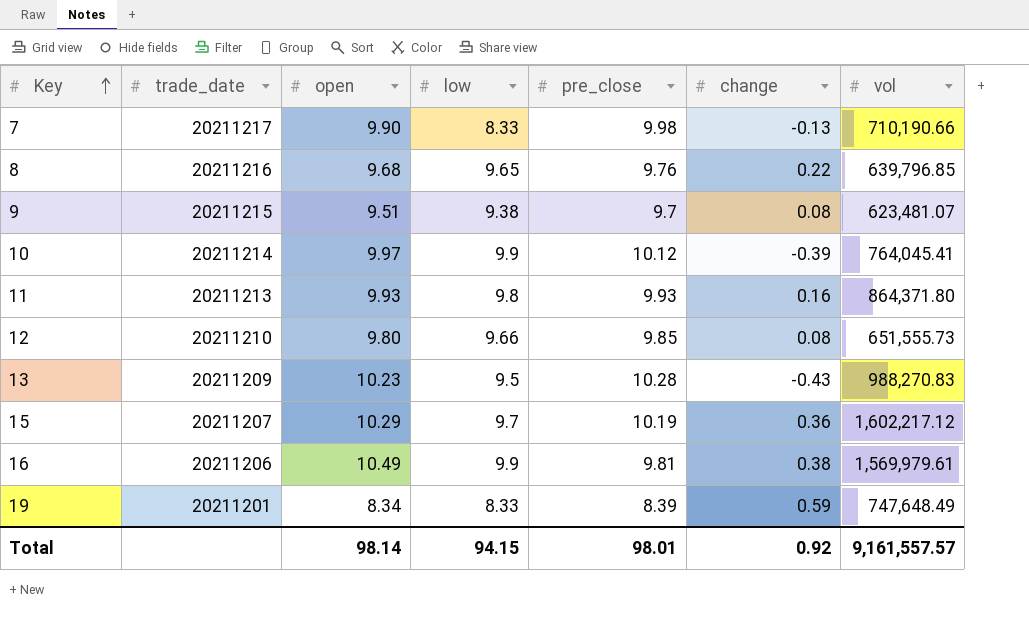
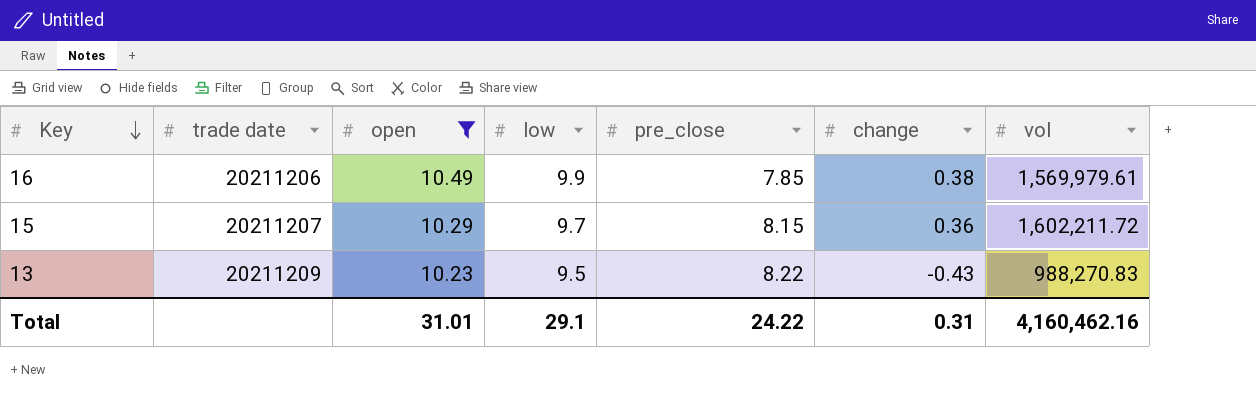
filter: none -> open >= 10.23
row order: Key ascending -> Key descending
column name: trade_date -> trade date
16 | pre_close: 9.81 -> 7.85
15 | pre_close: 10.19 -> 8.15
15 | vol: 1,602,217.12 -> 1,602,211.72
13 | pre_close: 10.28 -> 8.22
Total | open: 98.14 -> 31.01
Total | low: 94.15 -> 29.1
Total | pre_close: 98.01 -> 24.22
Total | change: 0.92 -> 0.31
Total | vol: 9,161,557.57 -> 4,160,462.16

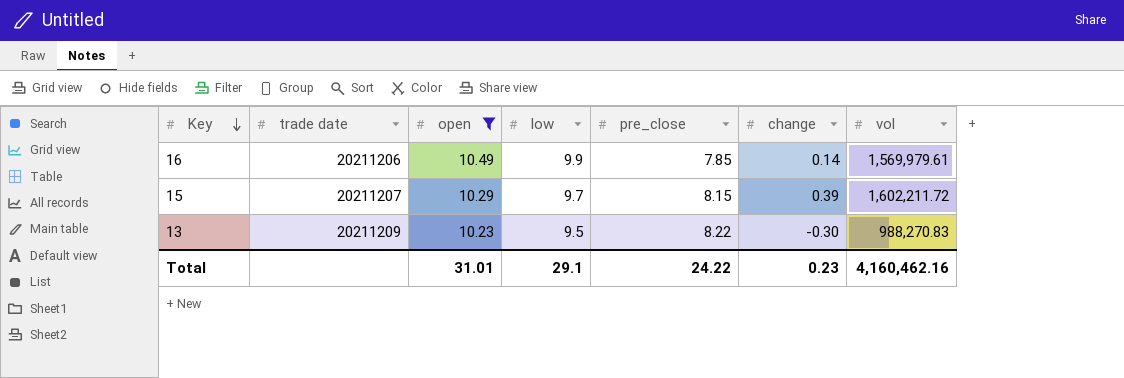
16 | change: 0.38 -> 0.14
15 | change: 0.36 -> 0.39
13 | change: -0.43 -> -0.30
Total | change: 0.31 -> 0.23

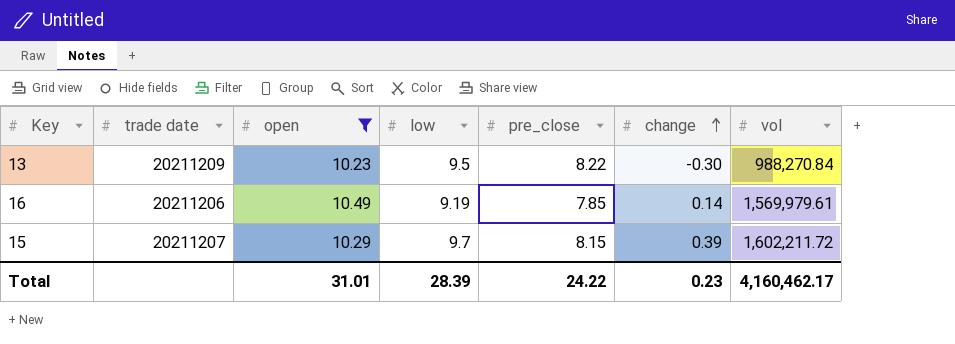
row order: Key descending -> change ascending
13 | vol: 988,270.83 -> 988,270.84
16 | low: 9.9 -> 9.19
Total | low: 29.1 -> 28.39
Total | vol: 4,160,462.16 -> 4,160,462.17

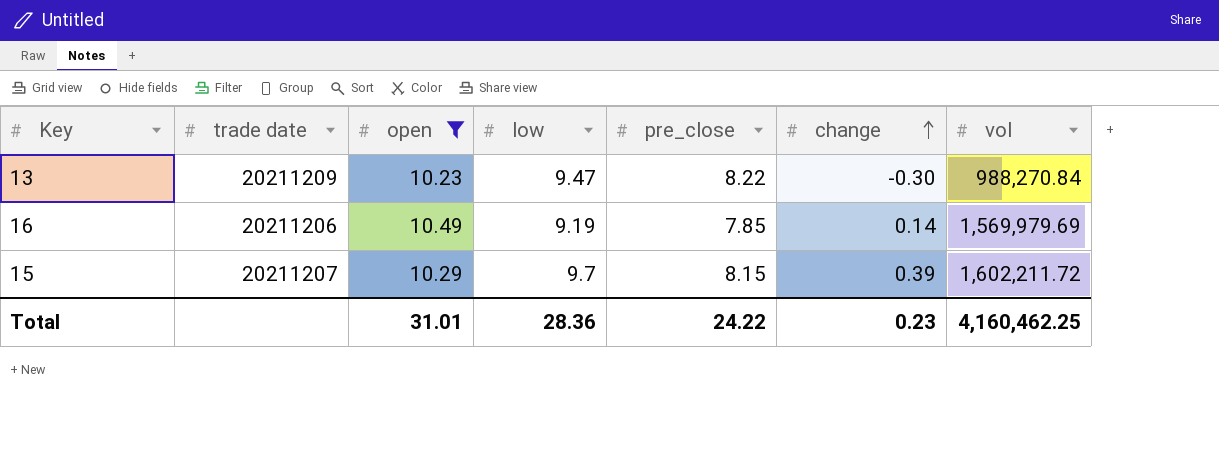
13 | low: 9.5 -> 9.47
16 | vol: 1,569,979.61 -> 1,569,979.69
Total | low: 28.39 -> 28.36
Total | vol: 4,160,462.17 -> 4,160,462.25

